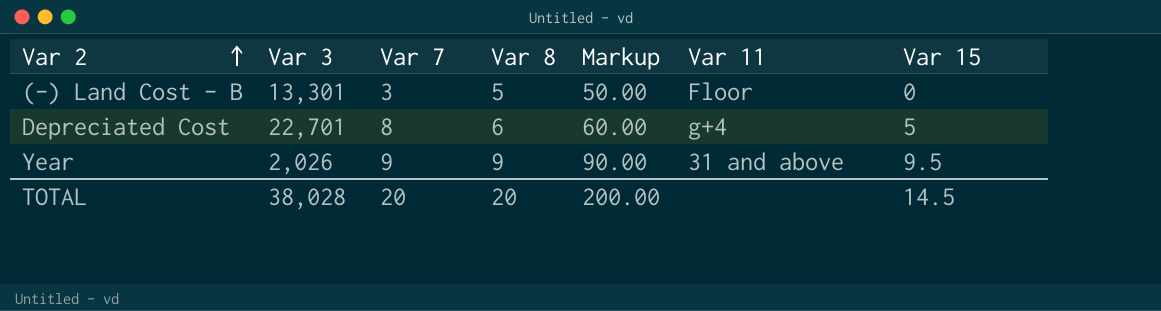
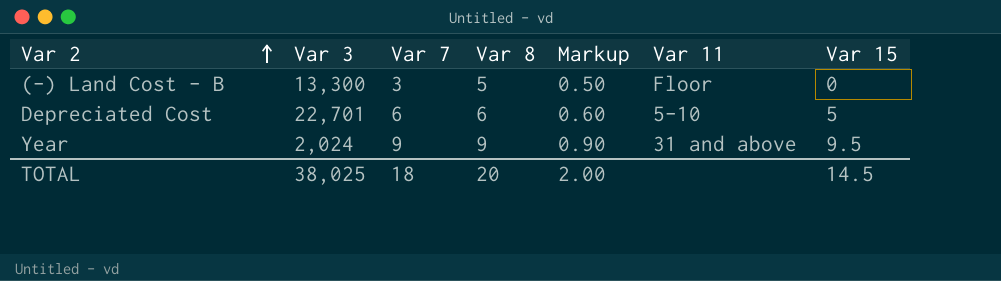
column Markup | formula: [Var 8] * 10 -> [Var 8] * 0.1
(-) Land Cost - B | Var 3: 13,301 -> 13,300
Depreciated Cost | Var 7: 8 -> 6
Depreciated Cost | Var 11: g+4 -> 5-10
Year | Var 3: 2,026 -> 2,024
TOTAL | Var 3: 38,028 -> 38,025
TOTAL | Var 7: 20 -> 18
TOTAL | Markup: 200.00 -> 2.00

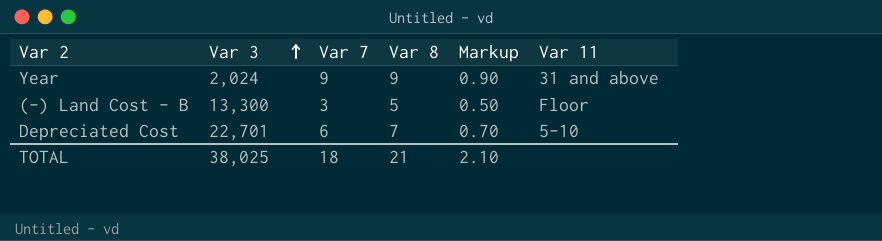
row order: Var 2 ascending -> Var 3 ascending
column Var 15 | position: 7 -> none
Depreciated Cost | Var 8: 6 -> 7
Depreciated Cost | Markup: 0.60 -> 0.70
TOTAL | Var 8: 20 -> 21
TOTAL | Markup: 2.00 -> 2.10

